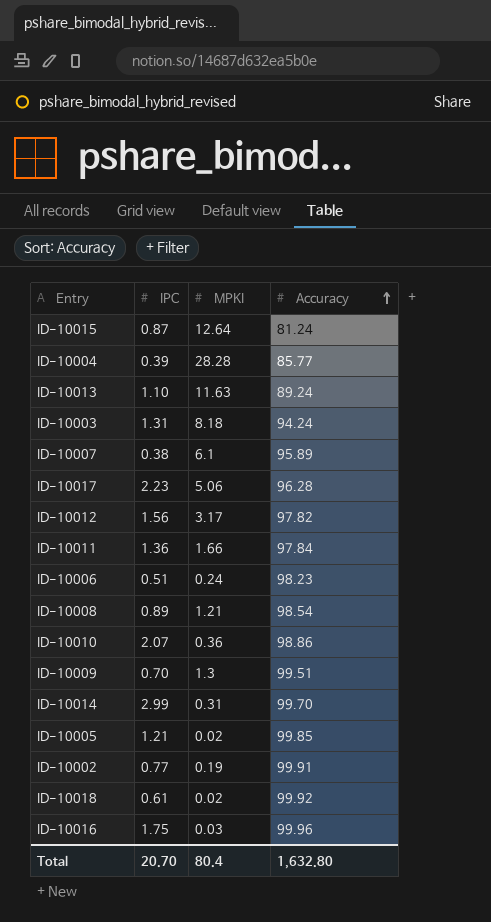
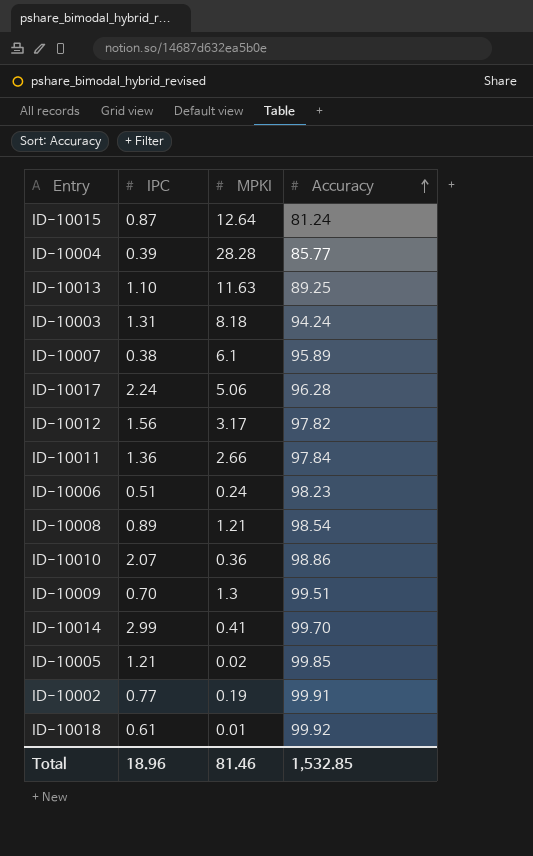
row ID-10016: 1.75 | 0.03 | 99.96 -> none
ID-10013 | Accuracy: 89.24 -> 89.25
ID-10017 | IPC: 2.23 -> 2.24
ID-10011 | MPKI: 1.66 -> 2.66
ID-10014 | MPKI: 0.31 -> 0.41
ID-10018 | MPKI: 0.02 -> 0.01
Total | IPC: 20.70 -> 18.96
Total | MPKI: 80.4 -> 81.46
Total | Accuracy: 1,632.80 -> 1,532.85

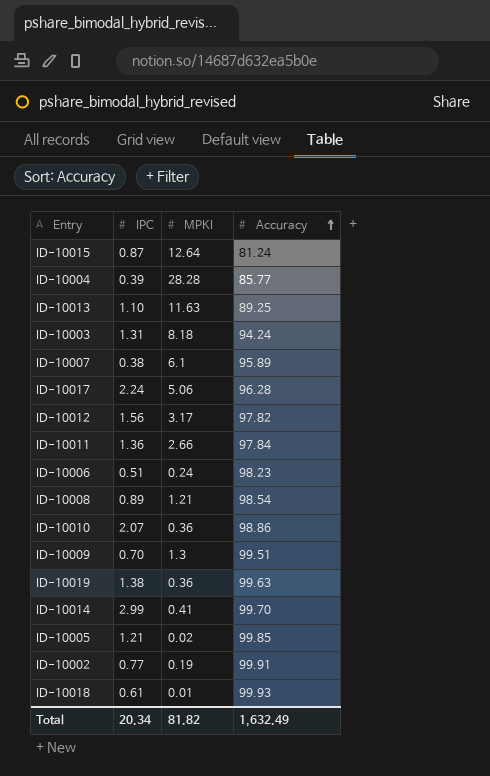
row ID-10019: none -> 1.38 | 0.36 | 99.63
ID-10018 | Accuracy: 99.92 -> 99.93
Total | IPC: 18.96 -> 20.34
Total | MPKI: 81.46 -> 81.82
Total | Accuracy: 1,532.85 -> 1,632.49

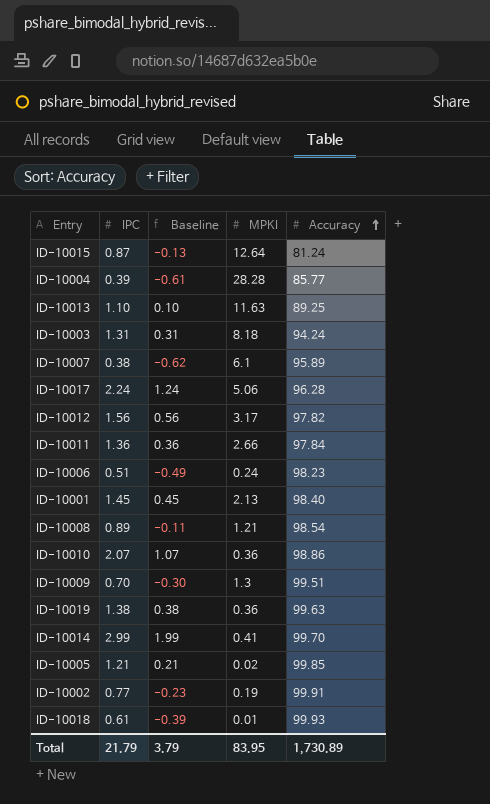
column Baseline | formula: none -> [IPC] - 1
row ID-10001: none -> 1.45 | 0.45 | 2.13 | 98.40
Total | IPC: 20.34 -> 21.79
Total | MPKI: 81.82 -> 83.95
Total | Accuracy: 1,632.49 -> 1,730.89

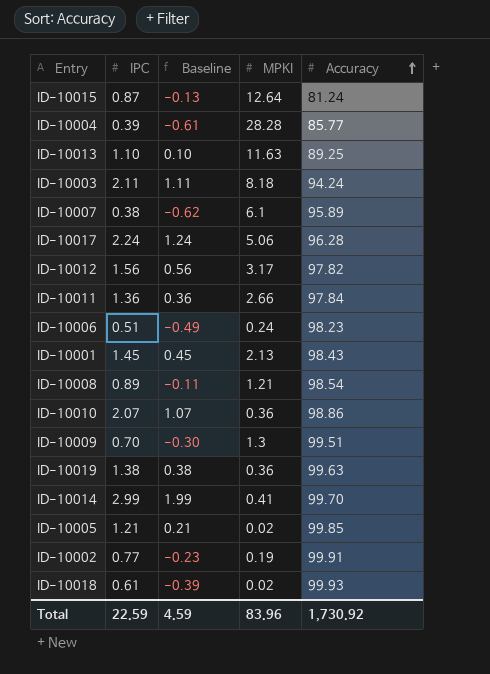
ID-10003 | IPC: 1.31 -> 2.11
ID-10003 | Baseline: 0.31 -> 1.11
ID-10001 | Accuracy: 98.40 -> 98.43
ID-10018 | MPKI: 0.01 -> 0.02
Total | IPC: 21.79 -> 22.59
Total | Baseline: 3.79 -> 4.59
Total | MPKI: 83.95 -> 83.96
Total | Accuracy: 1,730.89 -> 1,730.92

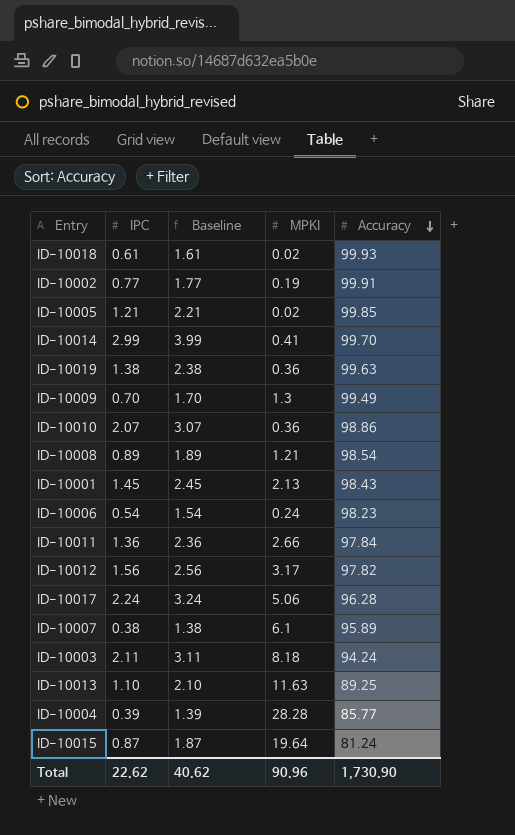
row order: Accuracy ascending -> Accuracy descending
column Baseline | formula: [IPC] - 1 -> [IPC] + 1
ID-10009 | Accuracy: 99.51 -> 99.49
ID-10006 | IPC: 0.51 -> 0.54
ID-10015 | MPKI: 12.64 -> 19.64
Total | IPC: 22.59 -> 22.62
Total | Baseline: 4.59 -> 40.62
Total | MPKI: 83.96 -> 90.96
Total | Accuracy: 1,730.92 -> 1,730.90

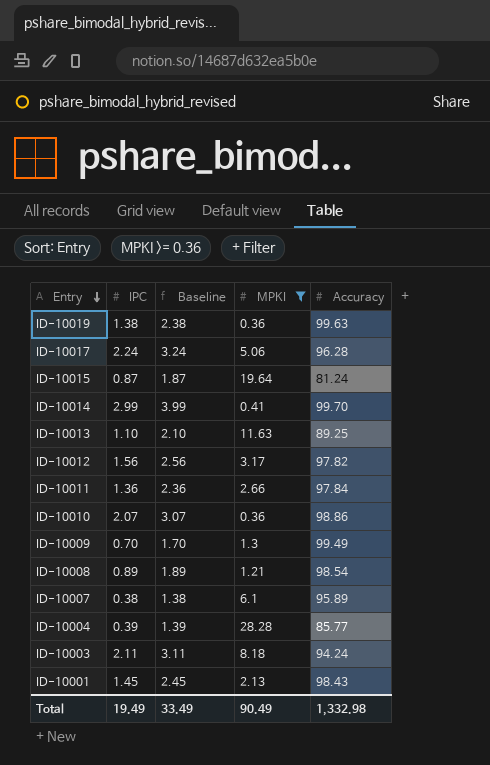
filter: none -> MPKI >= 0.36
row order: Accuracy descending -> Entry descending
Total | IPC: 22.62 -> 19.49
Total | Baseline: 40.62 -> 33.49
Total | MPKI: 90.96 -> 90.49
Total | Accuracy: 1,730.90 -> 1,332.98

